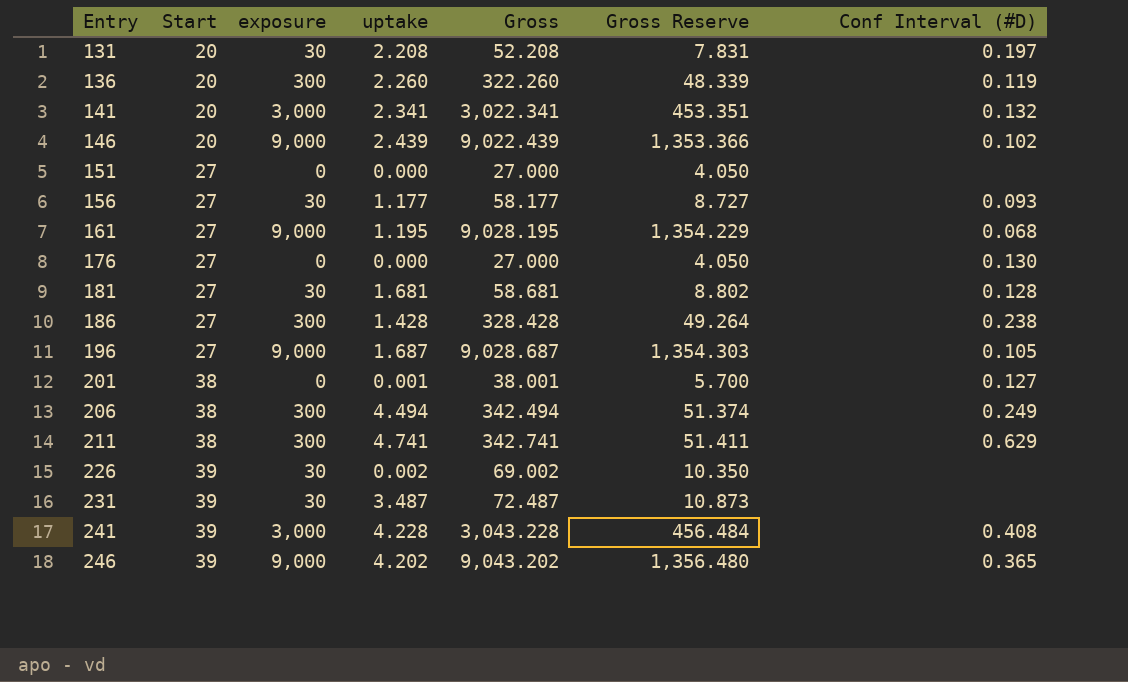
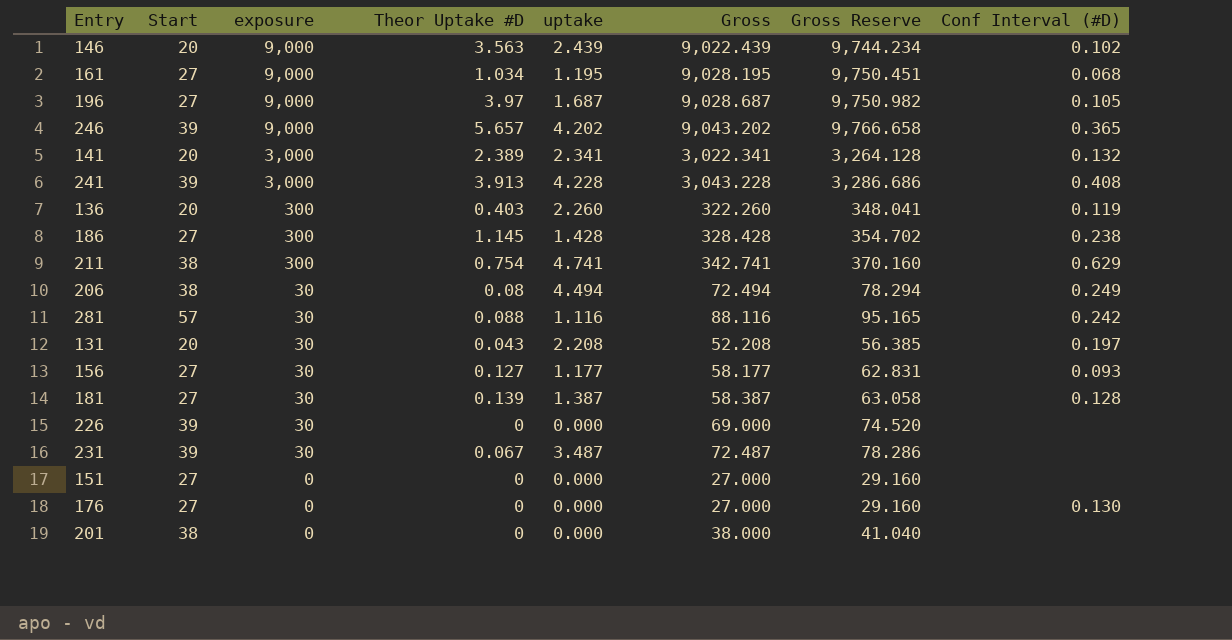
row order: Entry ascending -> exposure descending
column Theor Uptake #D | position: none -> 4
column Gross Reserve | formula: [Gross] * 0.15 -> [Gross] * 1.08
206 | exposure: 300 -> 30
206 | Gross: 342.494 -> 72.494
row 281: none -> 57 | 30 | 0.088 | 1.116 | 88.116 | 95.165 | 0.242
181 | uptake: 1.681 -> 1.387
181 | Gross: 58.681 -> 58.387
226 | uptake: 0.002 -> 0.000
226 | Gross: 69.002 -> 69.000
201 | uptake: 0.001 -> 0.000
201 | Gross: 38.001 -> 38.000
201 | Conf Interval (#D): 0.127 -> none

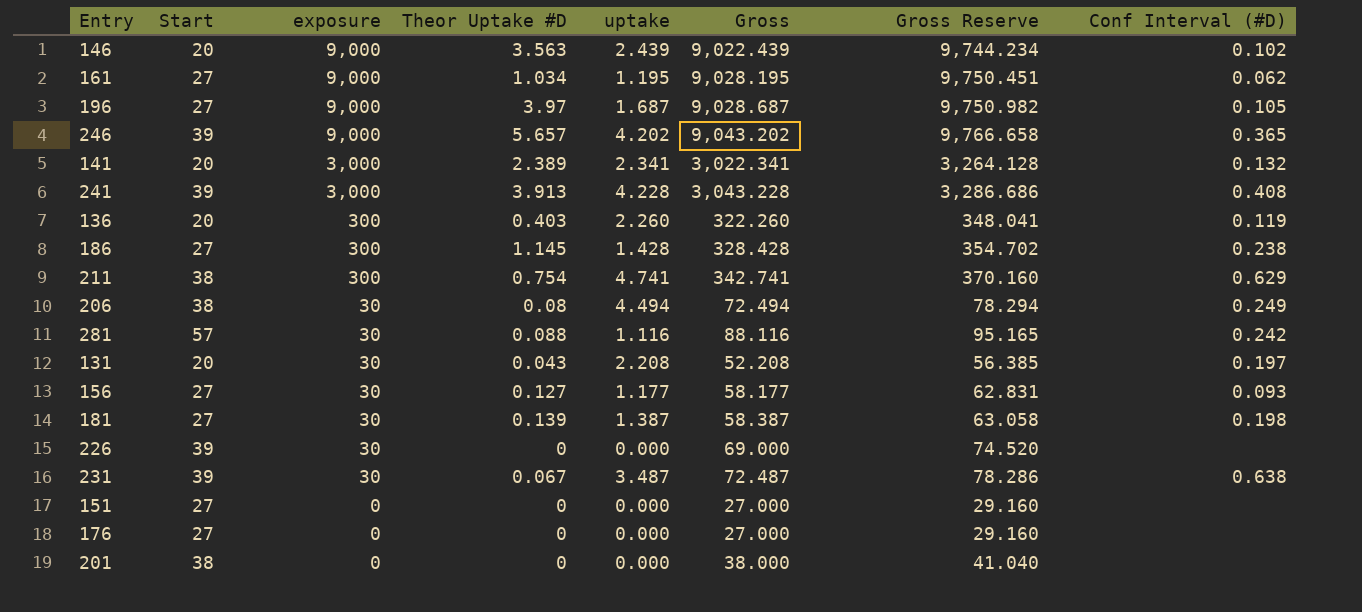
161 | Conf Interval (#D): 0.068 -> 0.062
181 | Conf Interval (#D): 0.128 -> 0.198
231 | Conf Interval (#D): none -> 0.638
176 | Conf Interval (#D): 0.130 -> none

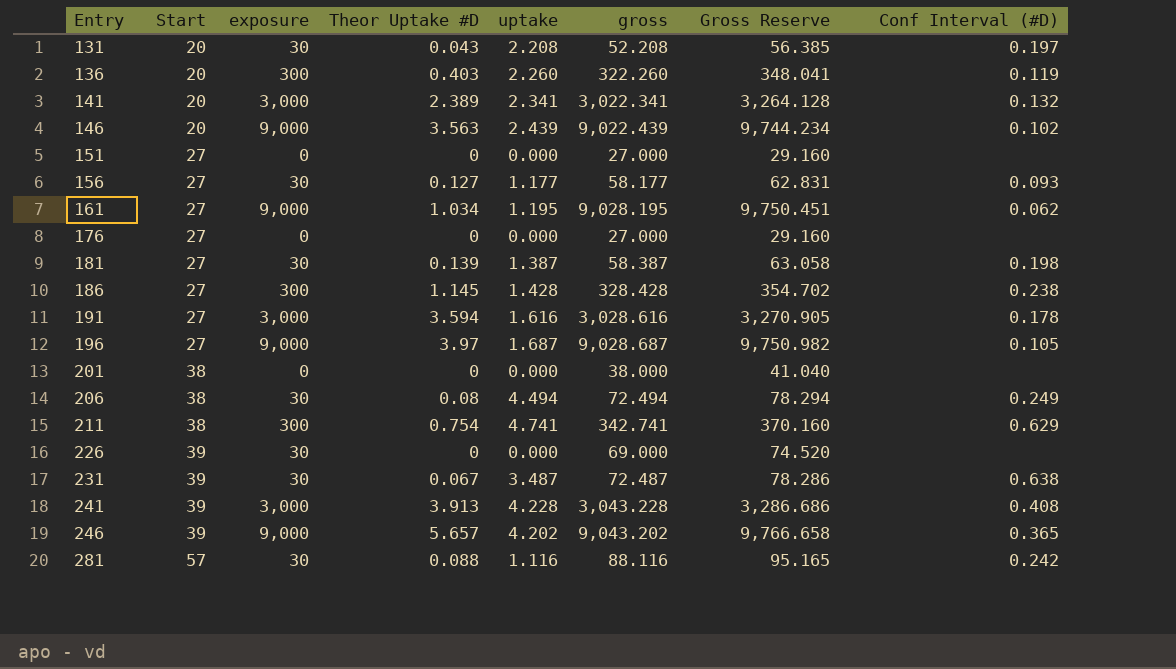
row order: exposure descending -> Entry ascending
column name: Gross -> gross
row 191: none -> 27 | 3,000 | 3.594 | 1.616 | 3,028.616 | 3,270.905 | 0.178

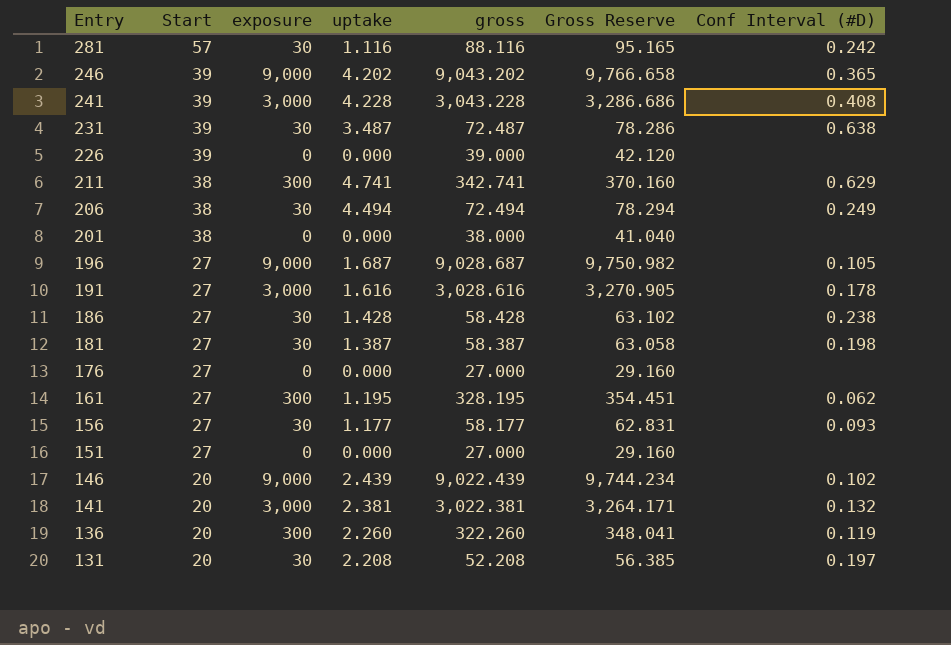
row order: Entry ascending -> Entry descending
column Theor Uptake #D | position: 4 -> none
226 | exposure: 30 -> 0
226 | gross: 69.000 -> 39.000
226 | Gross Reserve: 74.520 -> 42.120
186 | exposure: 300 -> 30
186 | gross: 328.428 -> 58.428
186 | Gross Reserve: 354.702 -> 63.102
161 | exposure: 9,000 -> 300
161 | gross: 9,028.195 -> 328.195
161 | Gross Reserve: 9,750.451 -> 354.451
141 | uptake: 2.341 -> 2.381
141 | gross: 3,022.341 -> 3,022.381
141 | Gross Reserve: 3,264.128 -> 3,264.171

